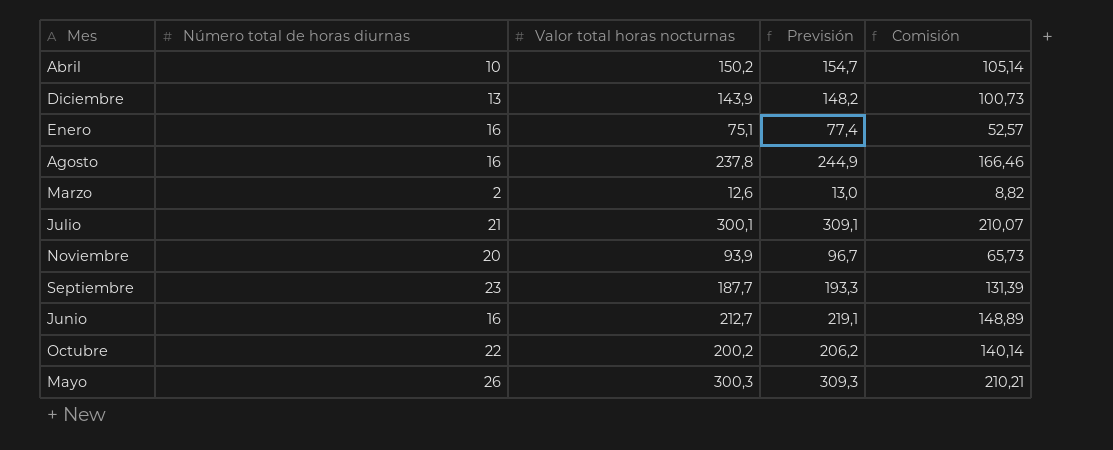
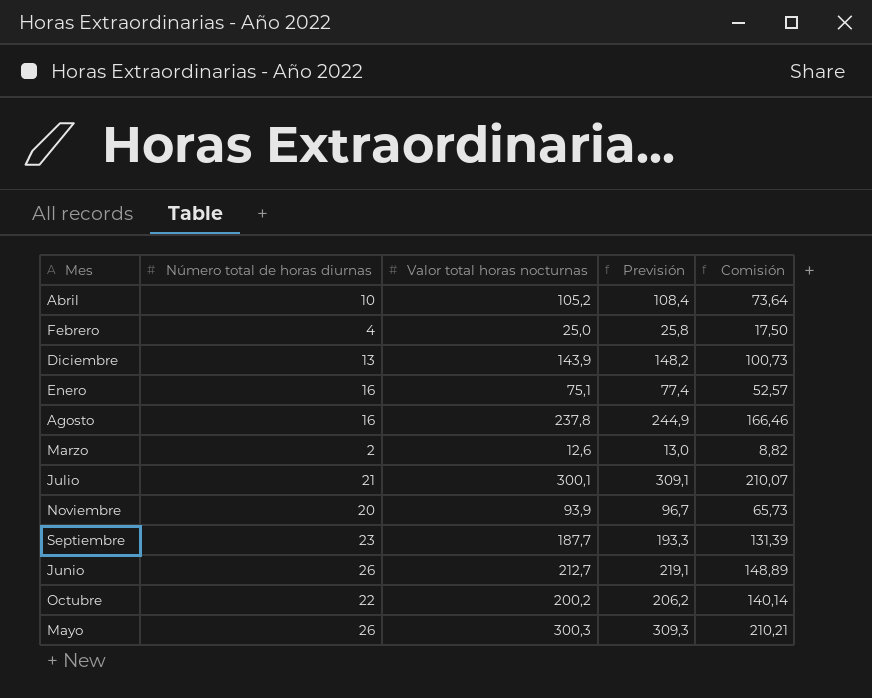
Abril | Valor total horas nocturnas: 150,2 -> 105,2
Abril | Previsión: 154,7 -> 108,4
Abril | Comisión: 105,14 -> 73,64
row Febrero: none -> 4 | 25,0 | 25,8 | 17,50
Junio | Número total de horas diurnas: 16 -> 26

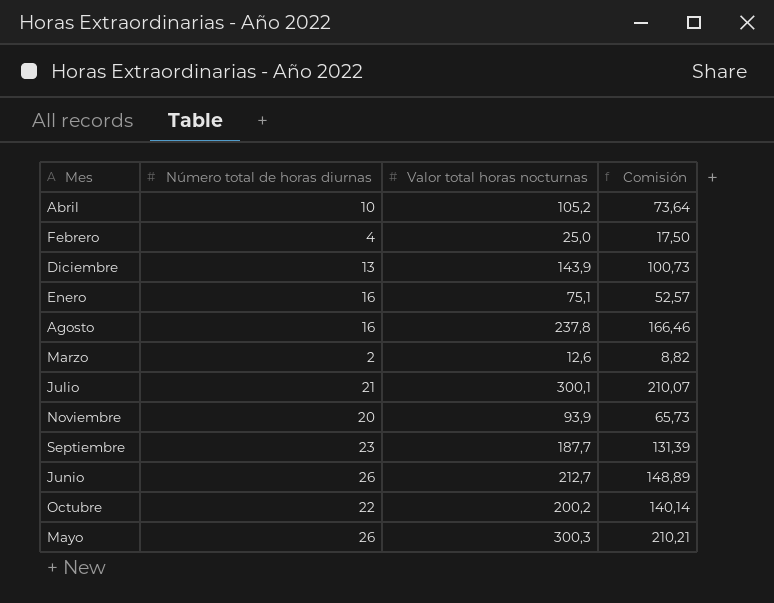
column Previsión | formula: [Valor total horas nocturnas] * 1,03 -> none

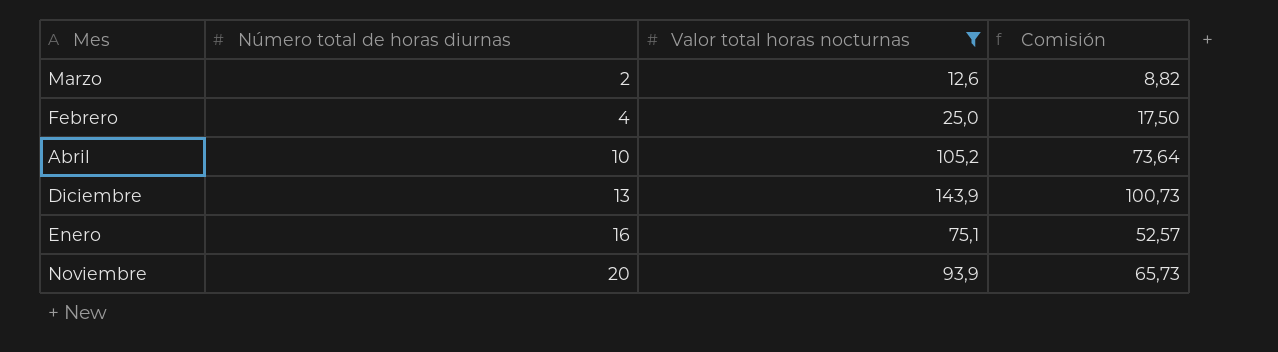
filter: none -> Valor total horas nocturnas <= 143,9
row order: none -> Número total de horas diurnas ascending

